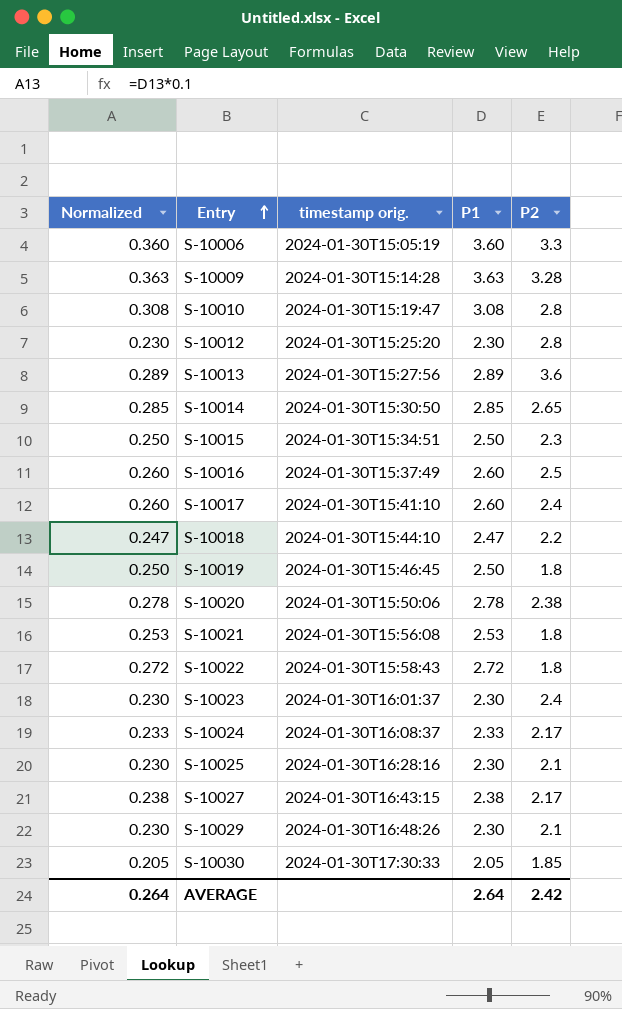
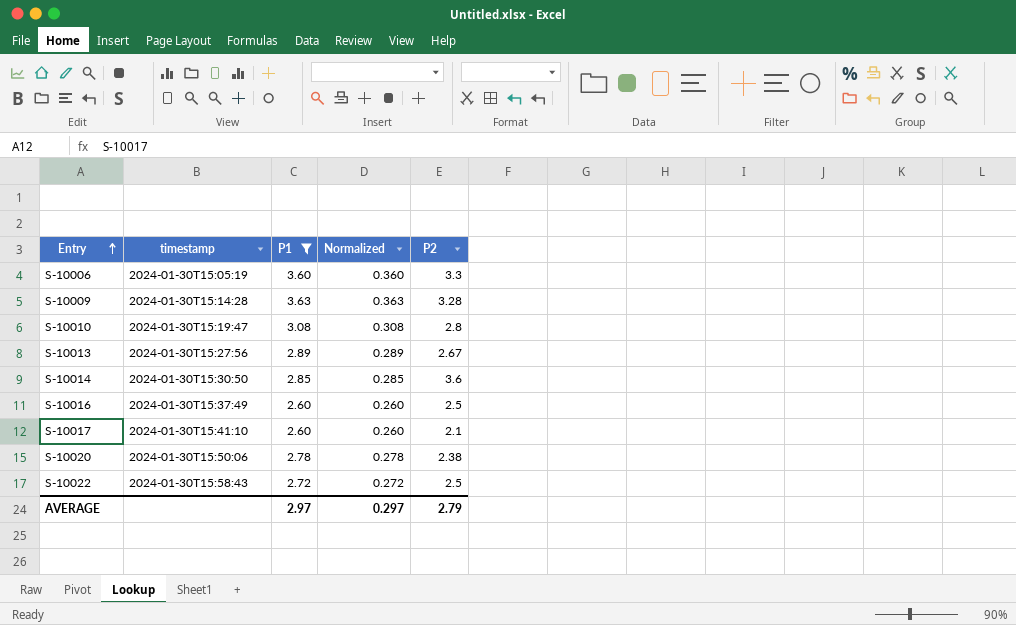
filter: none -> P1 >= 2.60
column name: timestamp orig. -> timestamp
column Normalized | position: 1 -> 4
S-10013 | P2: 3.6 -> 2.67
S-10014 | P2: 2.65 -> 3.6
S-10017 | P2: 2.4 -> 2.1
S-10022 | P2: 1.8 -> 2.5
AVERAGE | P1: 2.64 -> 2.97
AVERAGE | Normalized: 0.264 -> 0.297
AVERAGE | P2: 2.42 -> 2.79

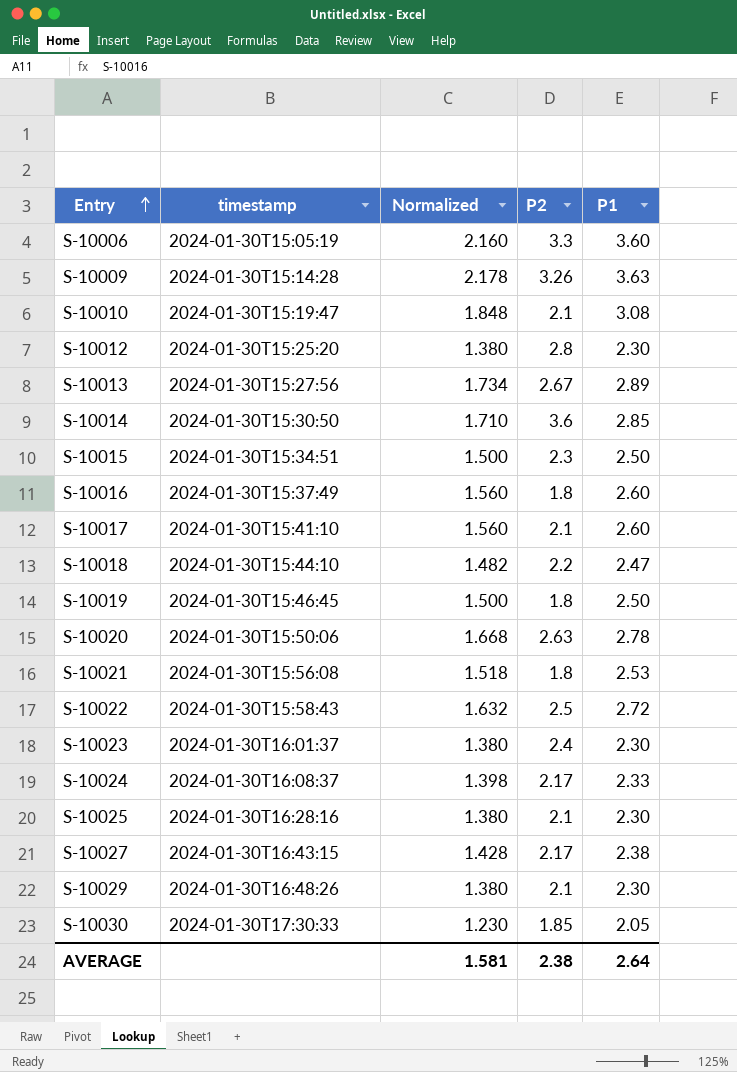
filter: P1 >= 2.60 -> none
column Normalized | formula: [P1] * 0.1 -> [P1] * 0.6
column P1 | position: 3 -> 5
S-10009 | P2: 3.28 -> 3.26
S-10010 | P2: 2.8 -> 2.1
S-10016 | P2: 2.5 -> 1.8
S-10020 | P2: 2.38 -> 2.63
AVERAGE | Normalized: 0.297 -> 1.581
AVERAGE | P2: 2.79 -> 2.38
AVERAGE | P1: 2.97 -> 2.64

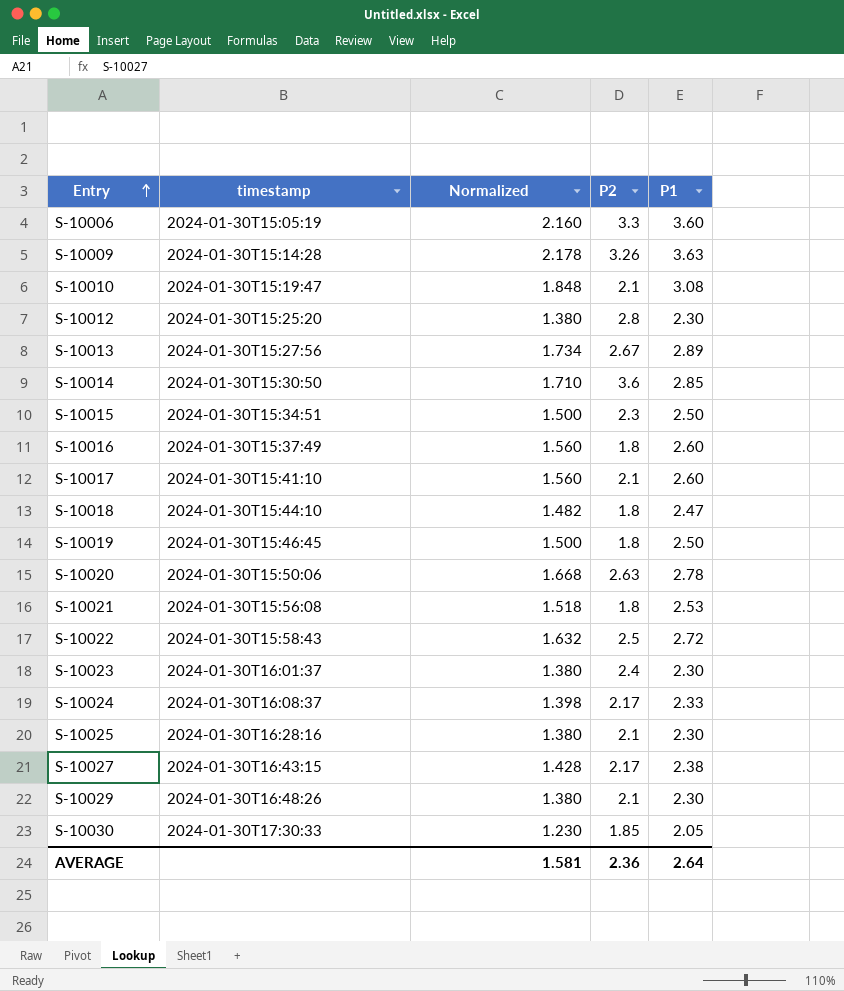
S-10018 | P2: 2.2 -> 1.8
AVERAGE | P2: 2.38 -> 2.36

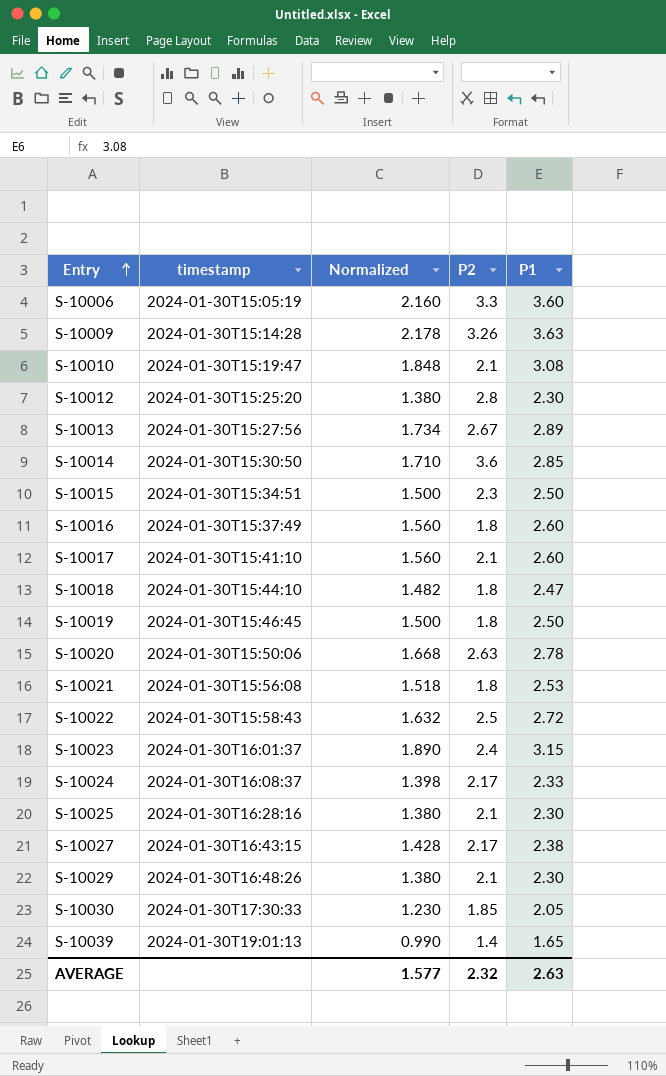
S-10023 | Normalized: 1.380 -> 1.890
S-10023 | P1: 2.30 -> 3.15
row S-10039: none -> 2024-01-30T19:01:13 | 0.990 | 1.4 | 1.65
AVERAGE | Normalized: 1.581 -> 1.577
AVERAGE | P2: 2.36 -> 2.32
AVERAGE | P1: 2.64 -> 2.63

